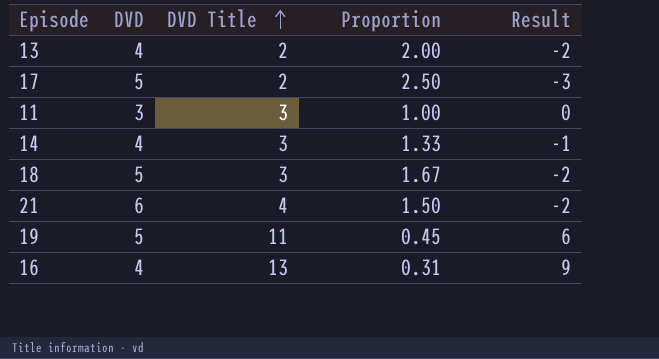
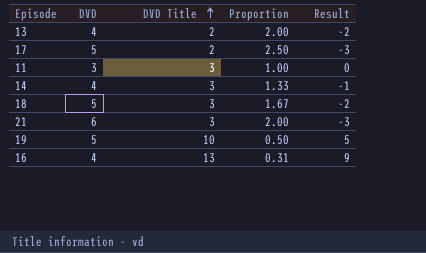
21 | DVD Title: 4 -> 3
21 | Proportion: 1.50 -> 2.00
21 | Result: -2 -> -3
19 | DVD Title: 11 -> 10
19 | Proportion: 0.45 -> 0.50
19 | Result: 6 -> 5

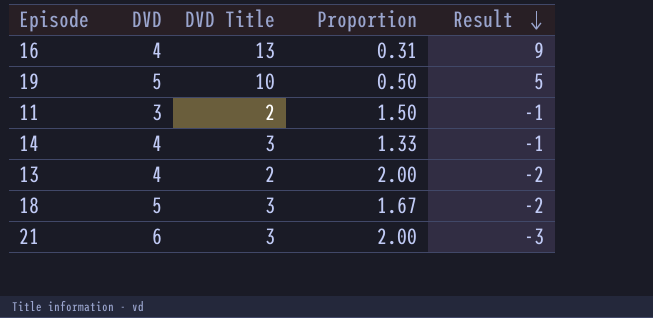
row order: DVD Title ascending -> Result descending
row 17: 5 | 2 | 2.50 | -3 -> none
11 | DVD Title: 3 -> 2
11 | Proportion: 1.00 -> 1.50
11 | Result: 0 -> -1

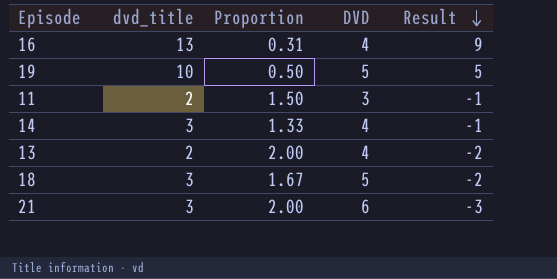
column name: DVD Title -> dvd_title
column DVD | position: 2 -> 4

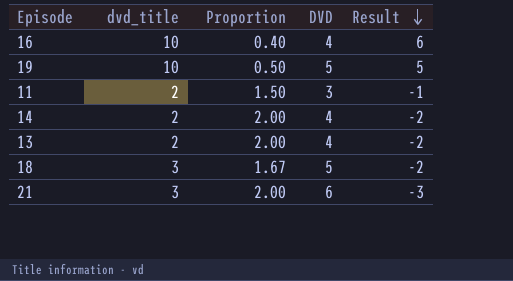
16 | dvd_title: 13 -> 10
16 | Proportion: 0.31 -> 0.40
16 | Result: 9 -> 6
14 | dvd_title: 3 -> 2
14 | Proportion: 1.33 -> 2.00
14 | Result: -1 -> -2

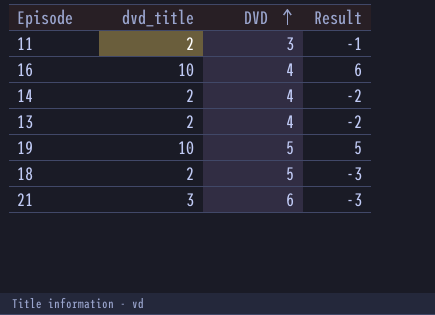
row order: Result descending -> DVD ascending
column Proportion | formula: [DVD] / [dvd_title] -> none
18 | dvd_title: 3 -> 2
18 | Result: -2 -> -3

